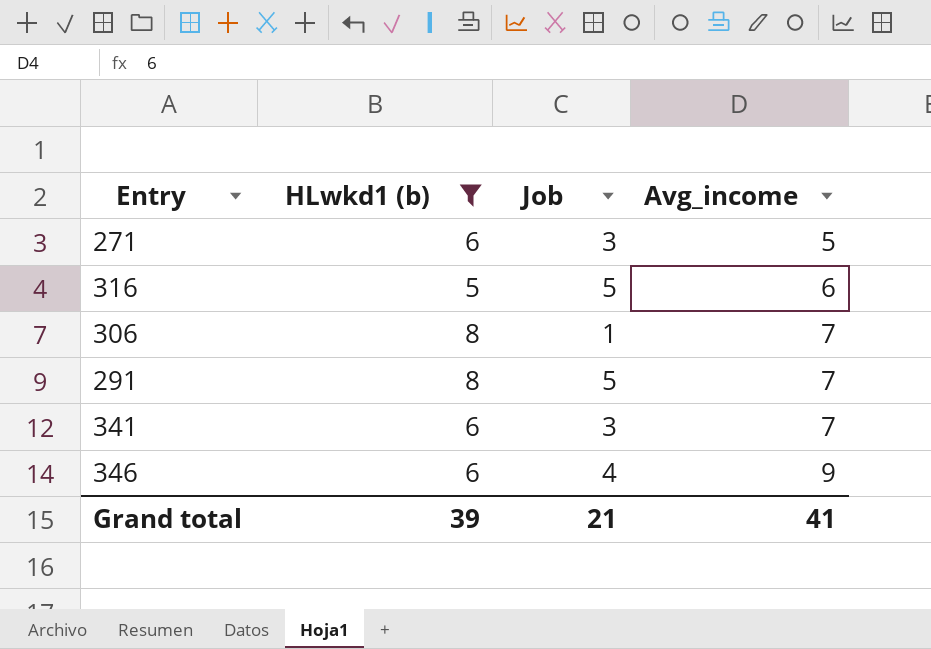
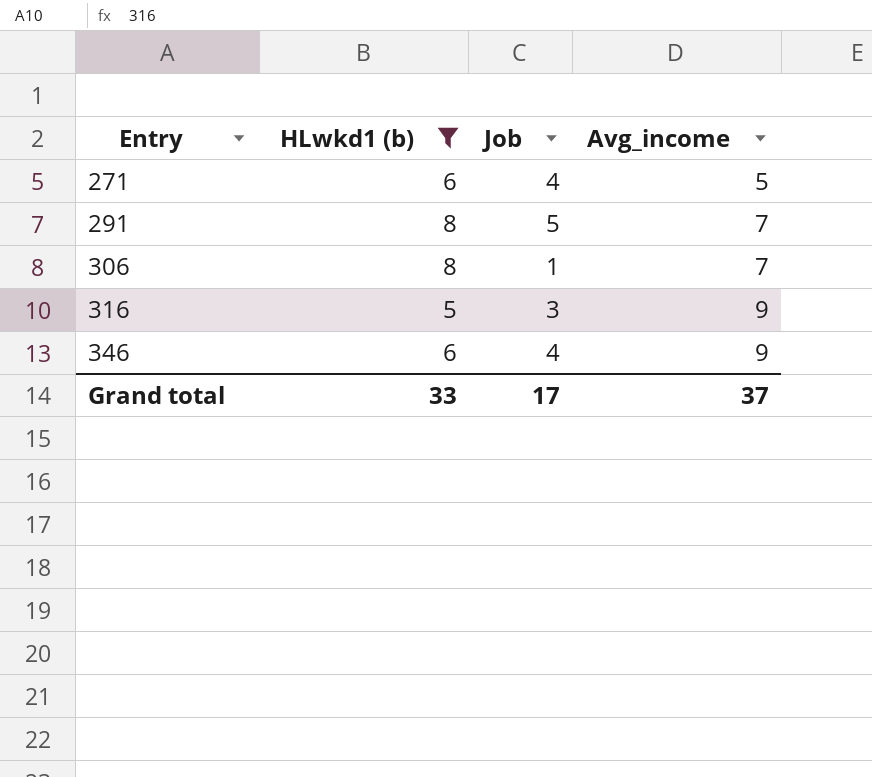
row order: Avg_income ascending -> Entry ascending
row 341: 6 | 3 | 7 -> none
271 | Job: 3 -> 4
316 | Job: 5 -> 3
316 | Avg_income: 6 -> 9
Grand total | HLwkd1 (b): 39 -> 33
Grand total | Job: 21 -> 17
Grand total | Avg_income: 41 -> 37

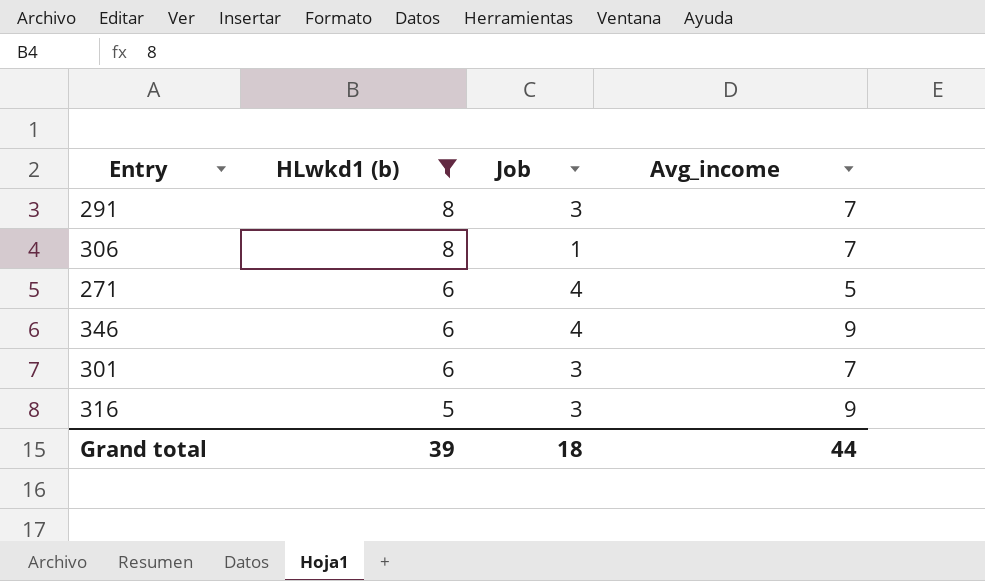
row order: Entry ascending -> HLwkd1 (b) descending
291 | Job: 5 -> 3
row 301: none -> 6 | 3 | 7
Grand total | HLwkd1 (b): 33 -> 39
Grand total | Job: 17 -> 18
Grand total | Avg_income: 37 -> 44

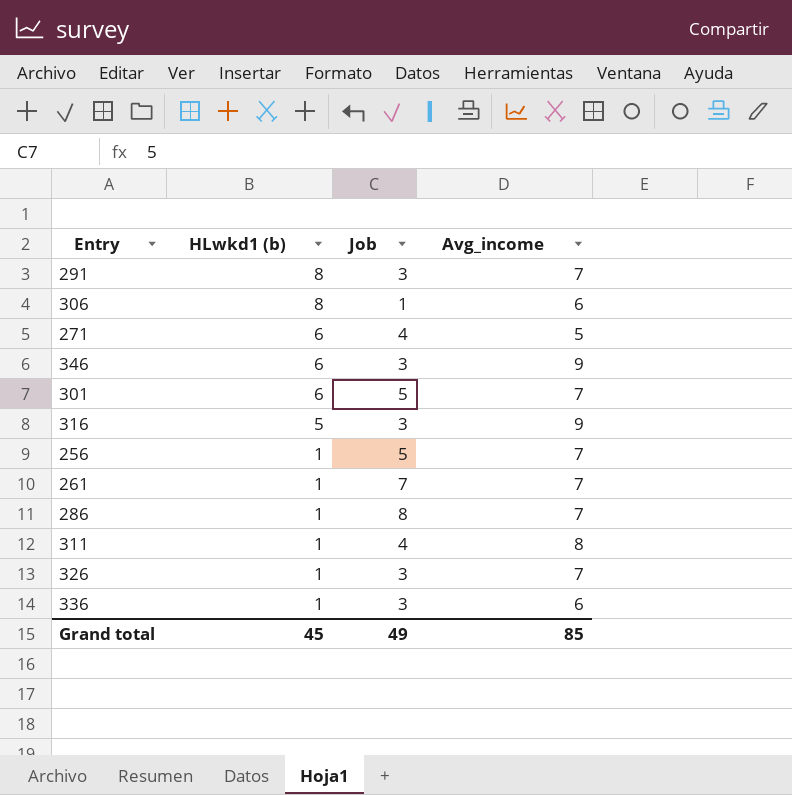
filter: HLwkd1 (b) != 1 -> none
306 | Avg_income: 7 -> 6
346 | Job: 4 -> 3
301 | Job: 3 -> 5
Grand total | HLwkd1 (b): 39 -> 45
Grand total | Job: 18 -> 49
Grand total | Avg_income: 44 -> 85

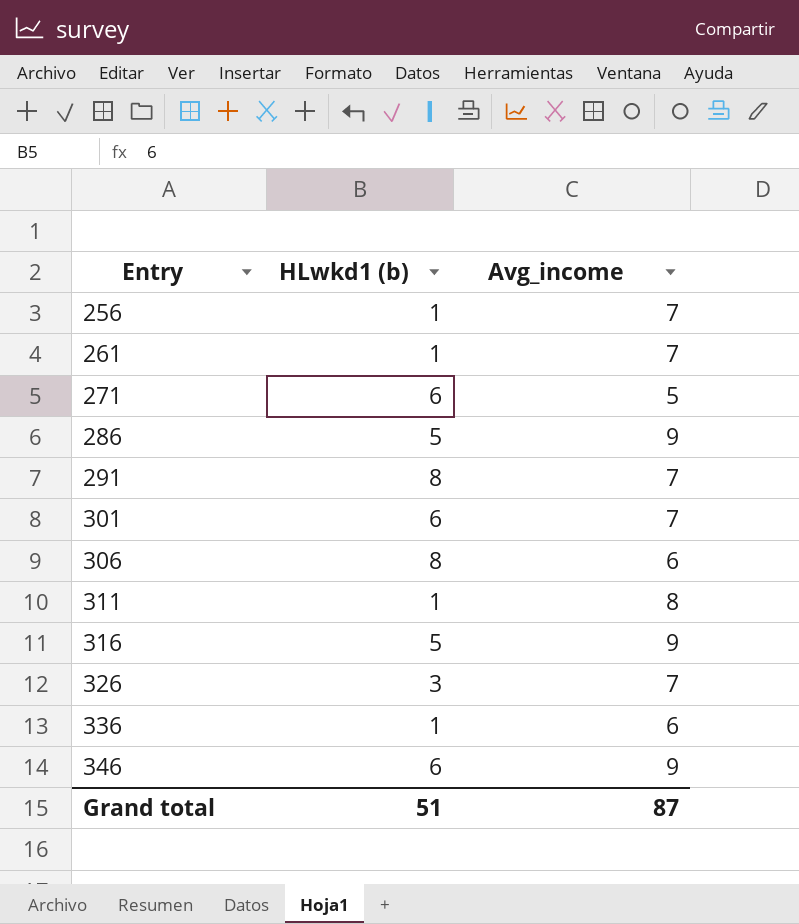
row order: HLwkd1 (b) descending -> Entry ascending
column Job | position: 3 -> none
286 | HLwkd1 (b): 1 -> 5
286 | Avg_income: 7 -> 9
326 | HLwkd1 (b): 1 -> 3
Grand total | HLwkd1 (b): 45 -> 51
Grand total | Avg_income: 85 -> 87

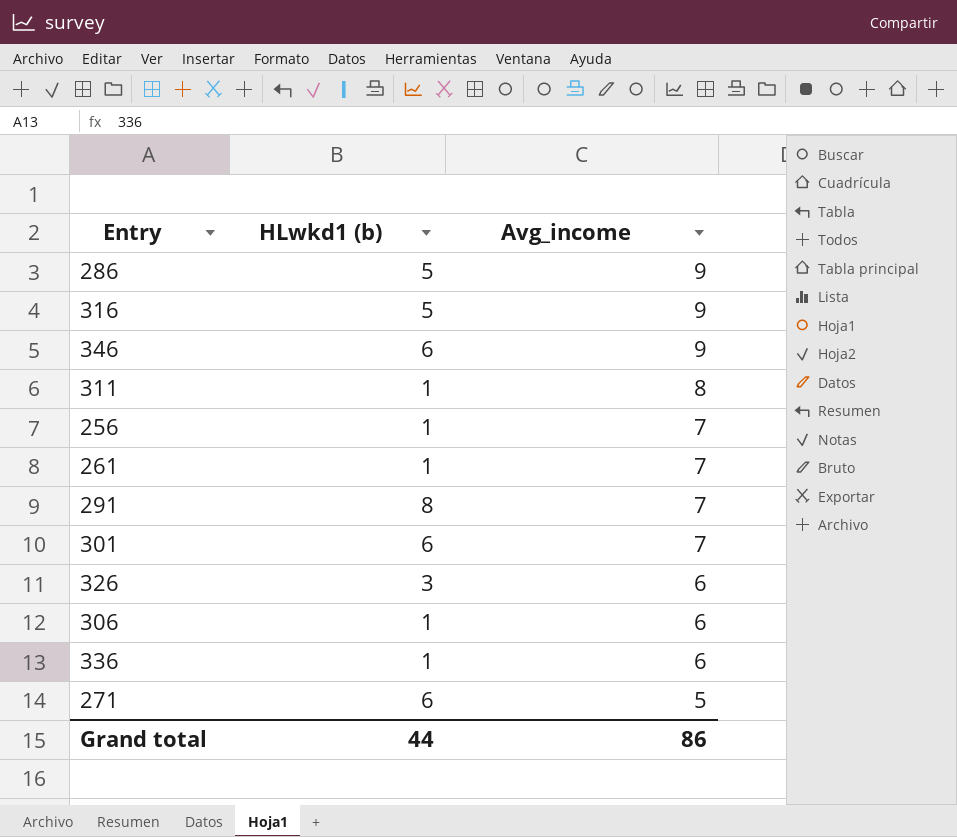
row order: Entry ascending -> Avg_income descending
326 | Avg_income: 7 -> 6
306 | HLwkd1 (b): 8 -> 1
Grand total | HLwkd1 (b): 51 -> 44
Grand total | Avg_income: 87 -> 86

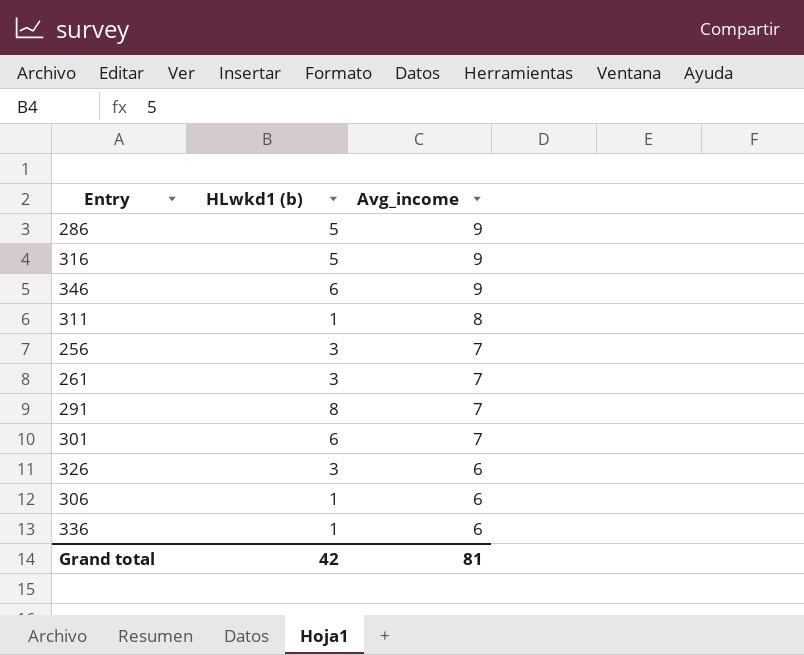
row 271: 6 | 5 -> none
256 | HLwkd1 (b): 1 -> 3
261 | HLwkd1 (b): 1 -> 3
Grand total | HLwkd1 (b): 44 -> 42
Grand total | Avg_income: 86 -> 81

